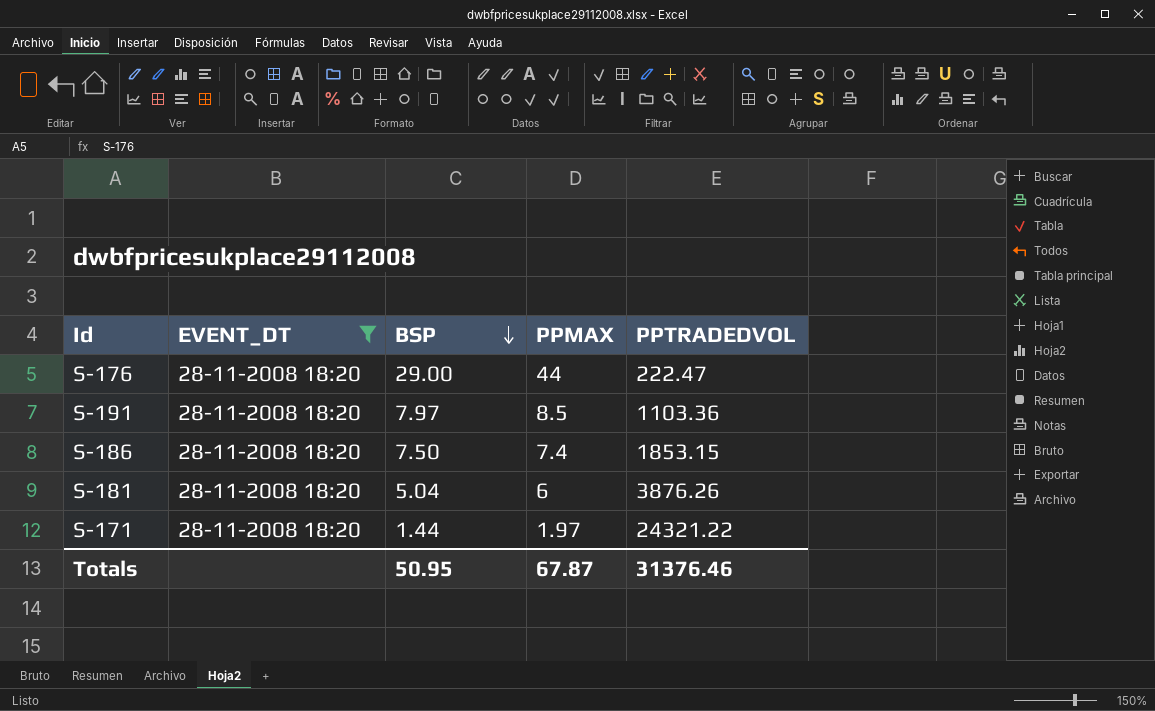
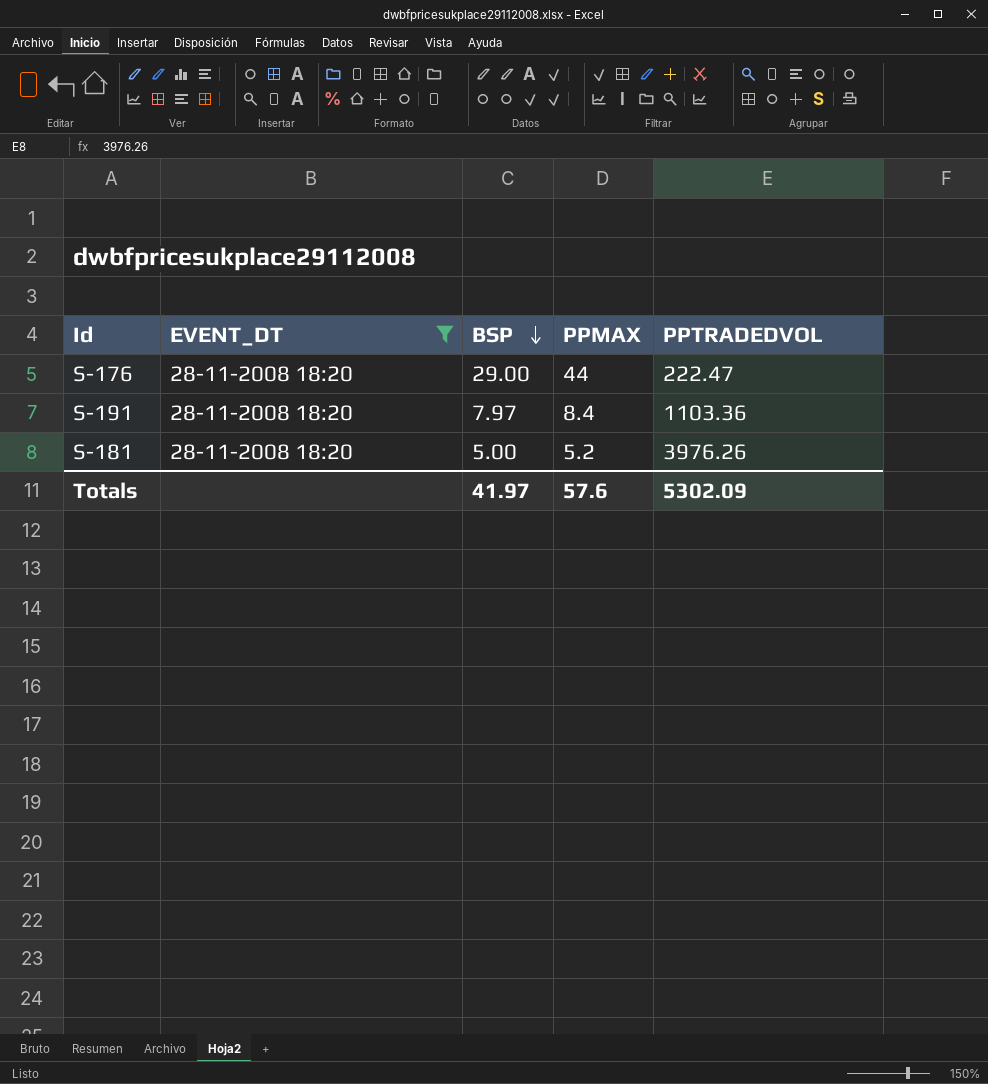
row S-186: 28-11-2008 18:20 | 7.50 | 7.4 | 1853.15 -> none
row S-171: 28-11-2008 18:20 | 1.44 | 1.97 | 24321.22 -> none
S-191 | PPMAX: 8.5 -> 8.4
S-181 | BSP: 5.04 -> 5.00
S-181 | PPMAX: 6 -> 5.2
S-181 | PPTRADEDVOL: 3876.26 -> 3976.26
Totals | BSP: 50.95 -> 41.97
Totals | PPMAX: 67.87 -> 57.6
Totals | PPTRADEDVOL: 31376.46 -> 5302.09

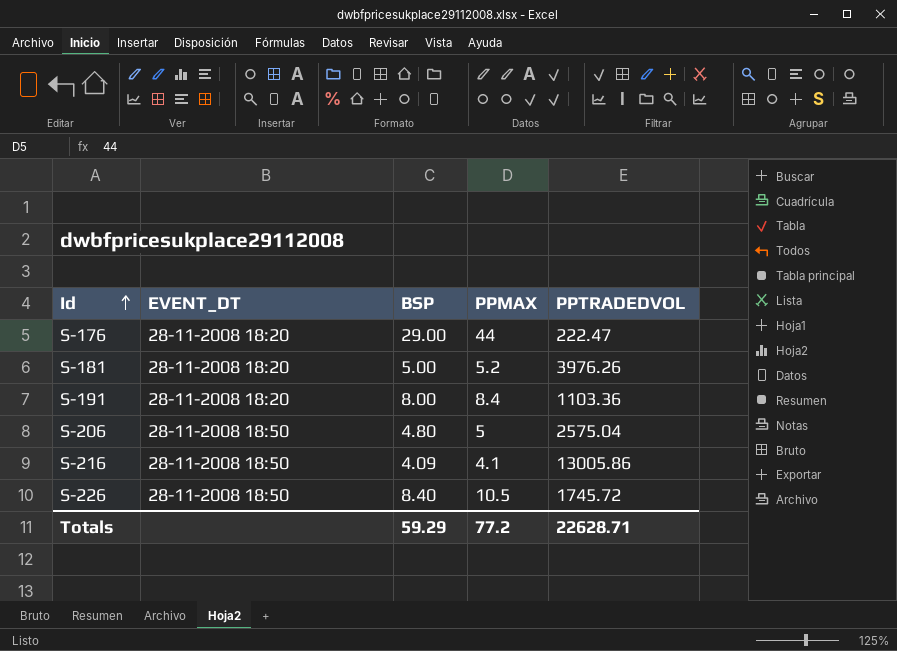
filter: EVENT_DT = 28-11-2008 18:20 -> none
row order: BSP descending -> Id ascending
S-191 | BSP: 7.97 -> 8.00
Totals | BSP: 41.97 -> 59.29
Totals | PPMAX: 57.6 -> 77.2
Totals | PPTRADEDVOL: 5302.09 -> 22628.71

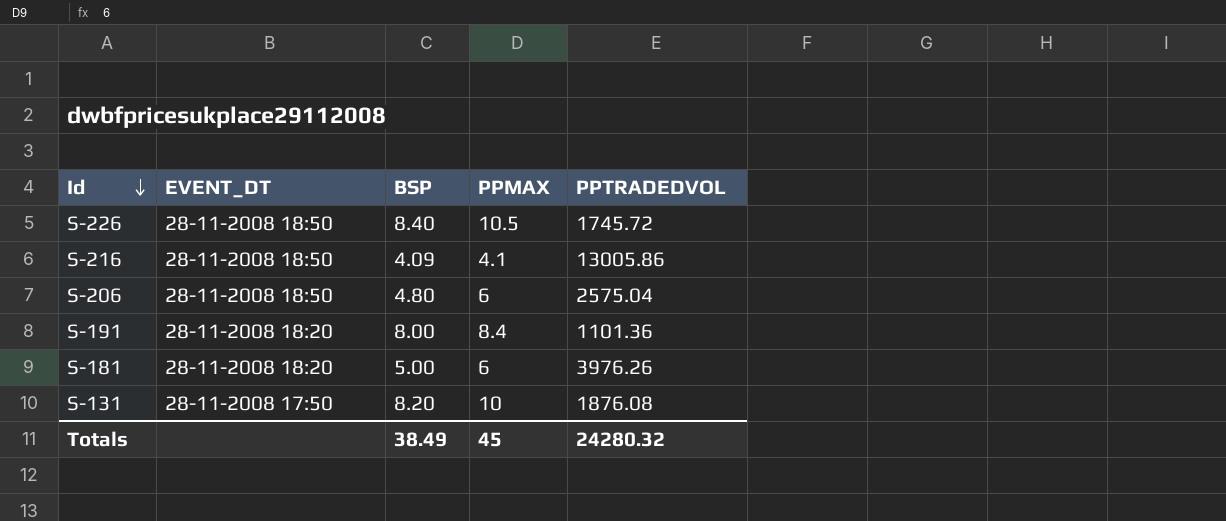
row order: Id ascending -> Id descending
row S-176: 28-11-2008 18:20 | 29.00 | 44 | 222.47 -> none
S-206 | PPMAX: 5 -> 6
S-191 | PPTRADEDVOL: 1103.36 -> 1101.36
S-181 | PPMAX: 5.2 -> 6
row S-131: none -> 28-11-2008 17:50 | 8.20 | 10 | 1876.08
Totals | BSP: 59.29 -> 38.49
Totals | PPMAX: 77.2 -> 45
Totals | PPTRADEDVOL: 22628.71 -> 24280.32

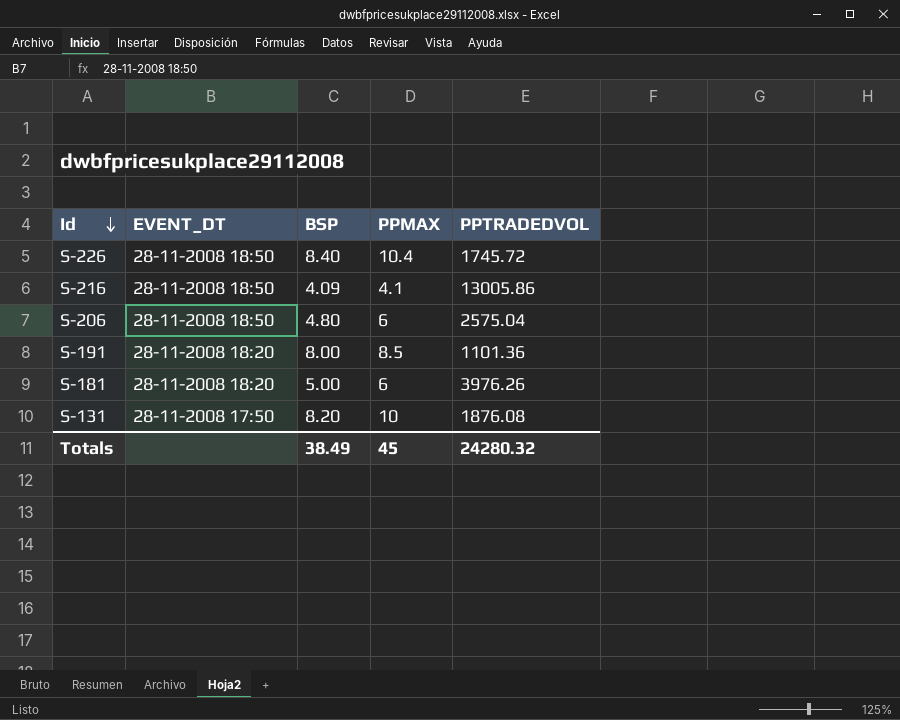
S-226 | PPMAX: 10.5 -> 10.4
S-191 | PPMAX: 8.4 -> 8.5

